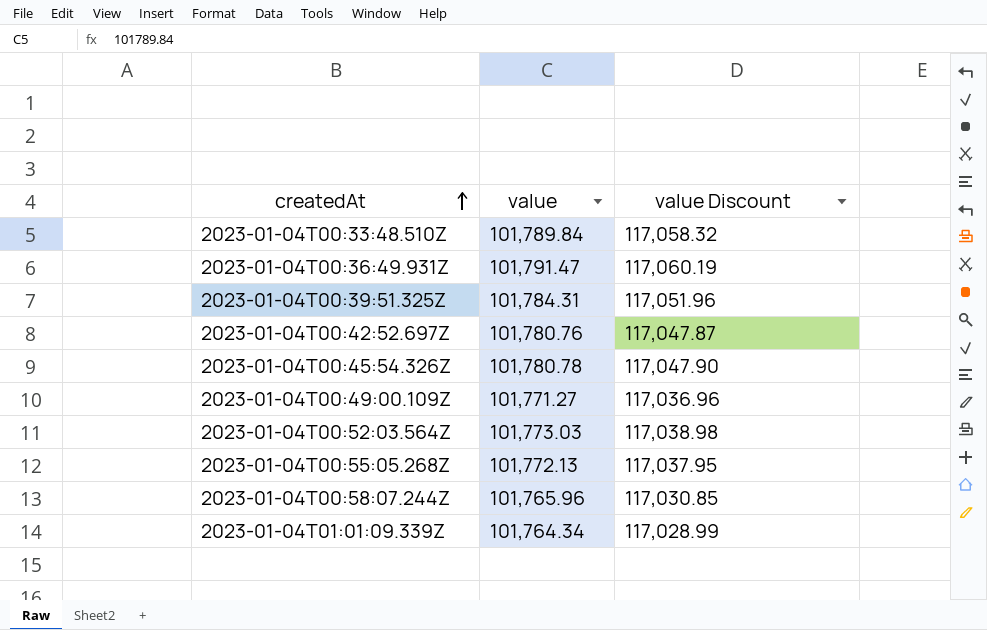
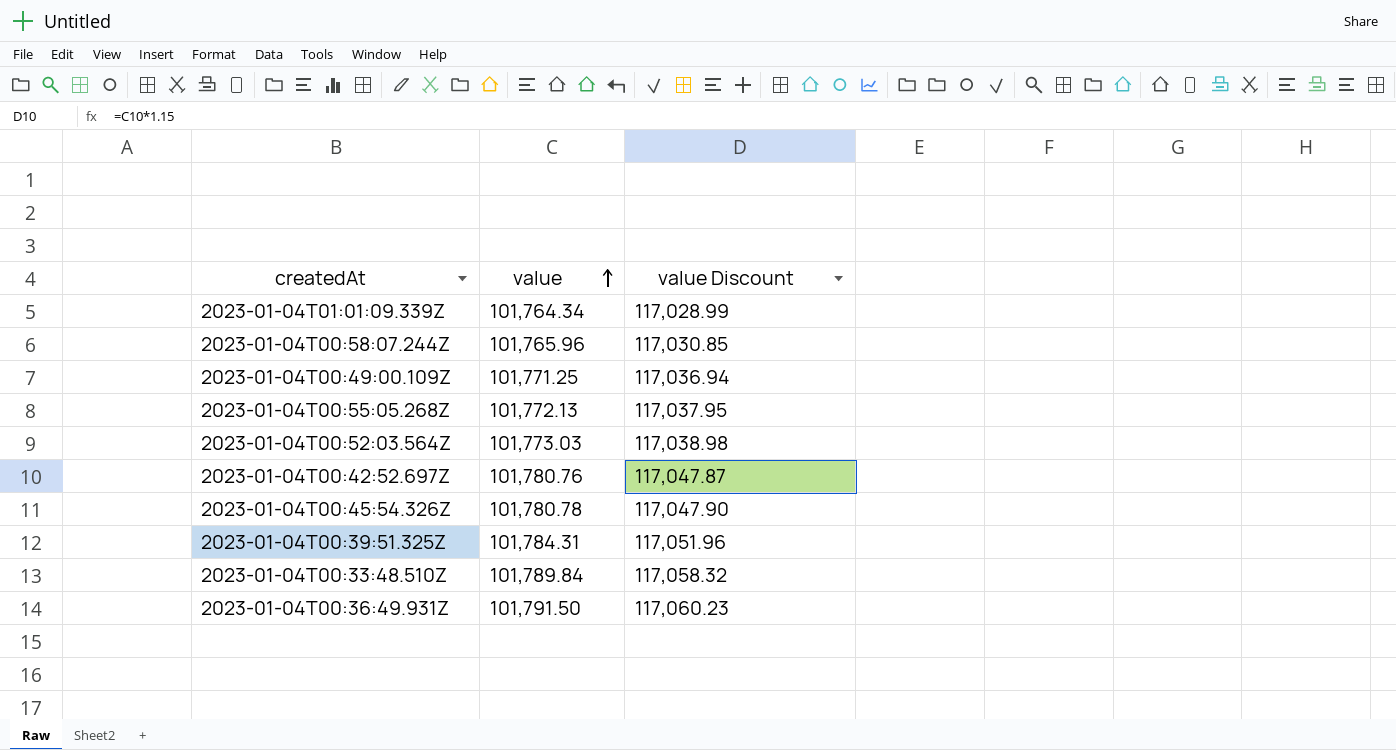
row order: createdAt ascending -> value ascending
2023-01-04T00:49:00.109Z | value: 101,771.27 -> 101,771.25
2023-01-04T00:49:00.109Z | value Discount: 117,036.96 -> 117,036.94
2023-01-04T00:36:49.931Z | value: 101,791.47 -> 101,791.50
2023-01-04T00:36:49.931Z | value Discount: 117,060.19 -> 117,060.23

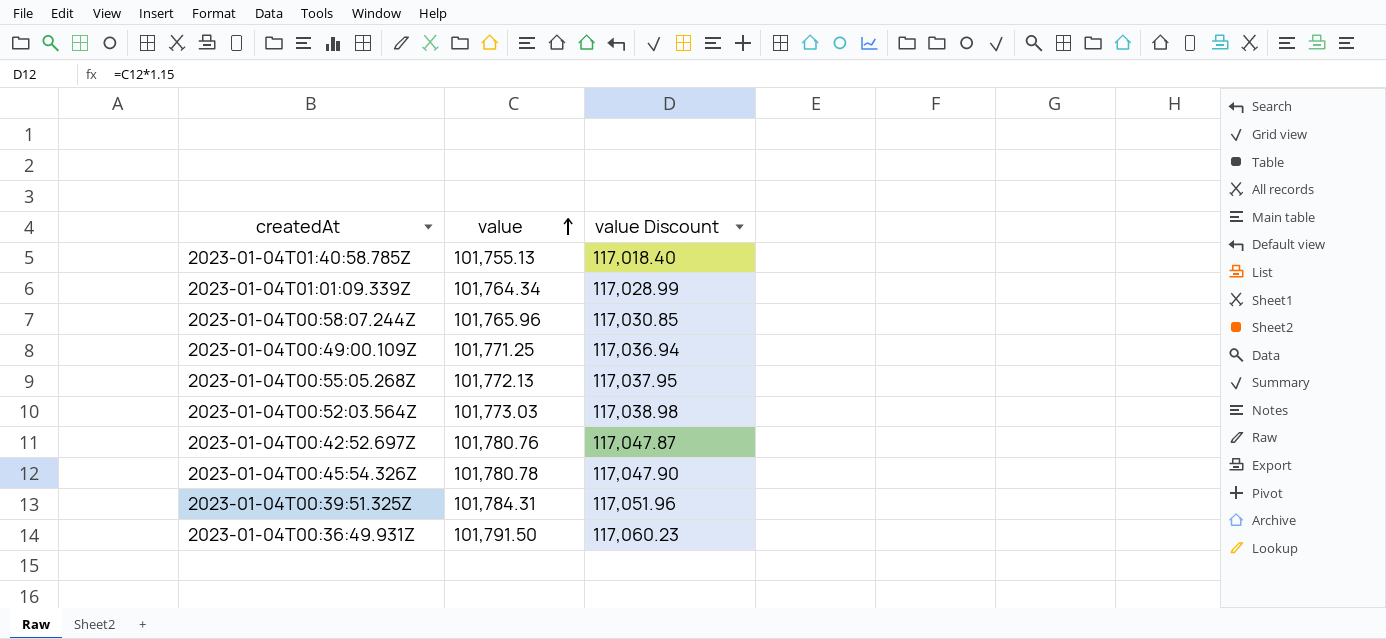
row 2023-01-04T00:33:48.510Z: 101,789.84 | 117,058.32 -> none
row 2023-01-04T01:40:58.785Z: none -> 101,755.13 | 117,018.40

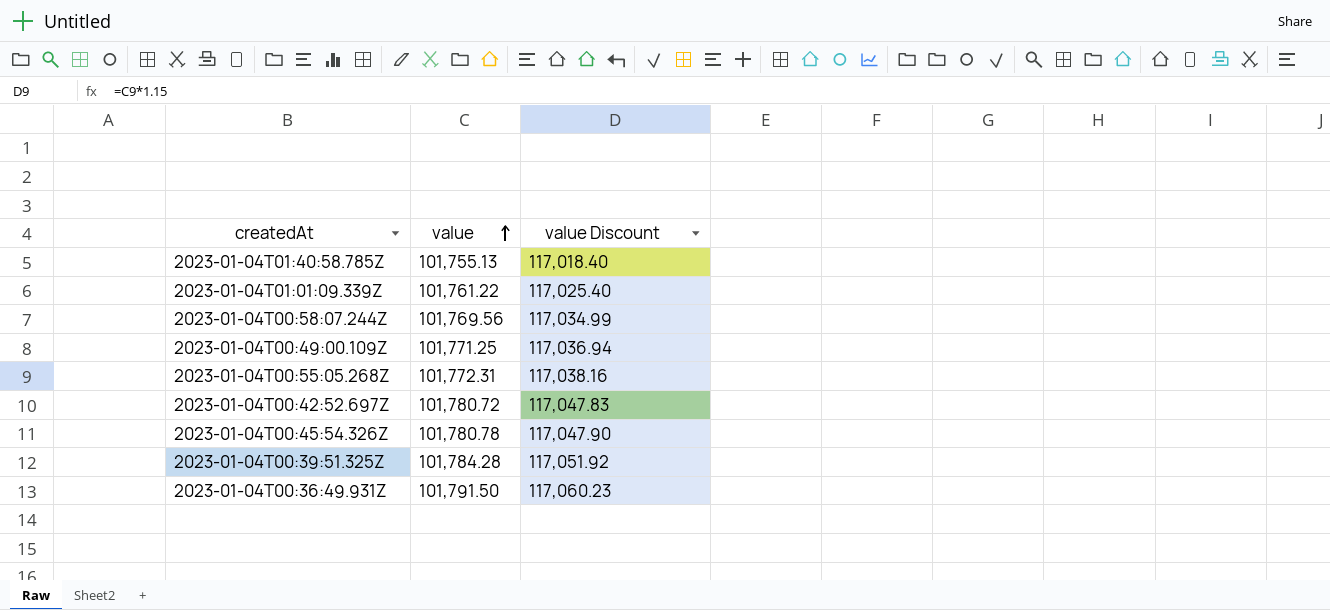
row 2023-01-04T00:52:03.564Z: 101,773.03 | 117,038.98 -> none
2023-01-04T01:01:09.339Z | value: 101,764.34 -> 101,761.22
2023-01-04T01:01:09.339Z | value Discount: 117,028.99 -> 117,025.40
2023-01-04T00:58:07.244Z | value: 101,765.96 -> 101,769.56
2023-01-04T00:58:07.244Z | value Discount: 117,030.85 -> 117,034.99
2023-01-04T00:55:05.268Z | value: 101,772.13 -> 101,772.31
2023-01-04T00:55:05.268Z | value Discount: 117,037.95 -> 117,038.16
2023-01-04T00:42:52.697Z | value: 101,780.76 -> 101,780.72
2023-01-04T00:42:52.697Z | value Discount: 117,047.87 -> 117,047.83
2023-01-04T00:39:51.325Z | value: 101,784.31 -> 101,784.28
2023-01-04T00:39:51.325Z | value Discount: 117,051.96 -> 117,051.92

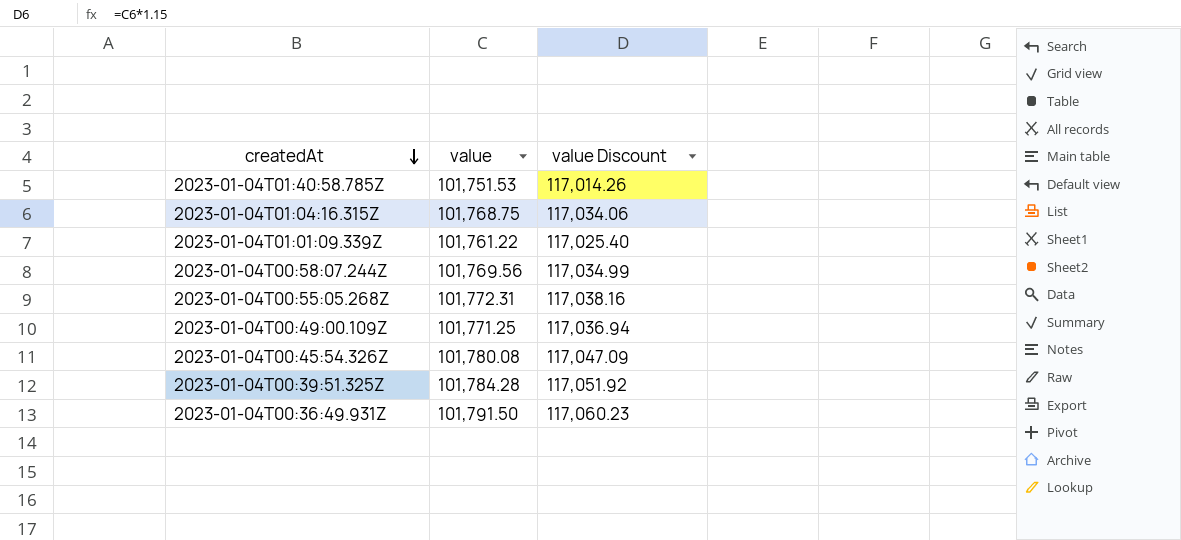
row order: value ascending -> createdAt descending
row 2023-01-04T00:42:52.697Z: 101,780.72 | 117,047.83 -> none
2023-01-04T01:40:58.785Z | value: 101,755.13 -> 101,751.53
2023-01-04T01:40:58.785Z | value Discount: 117,018.40 -> 117,014.26
row 2023-01-04T01:04:16.315Z: none -> 101,768.75 | 117,034.06
2023-01-04T00:45:54.326Z | value: 101,780.78 -> 101,780.08
2023-01-04T00:45:54.326Z | value Discount: 117,047.90 -> 117,047.09

